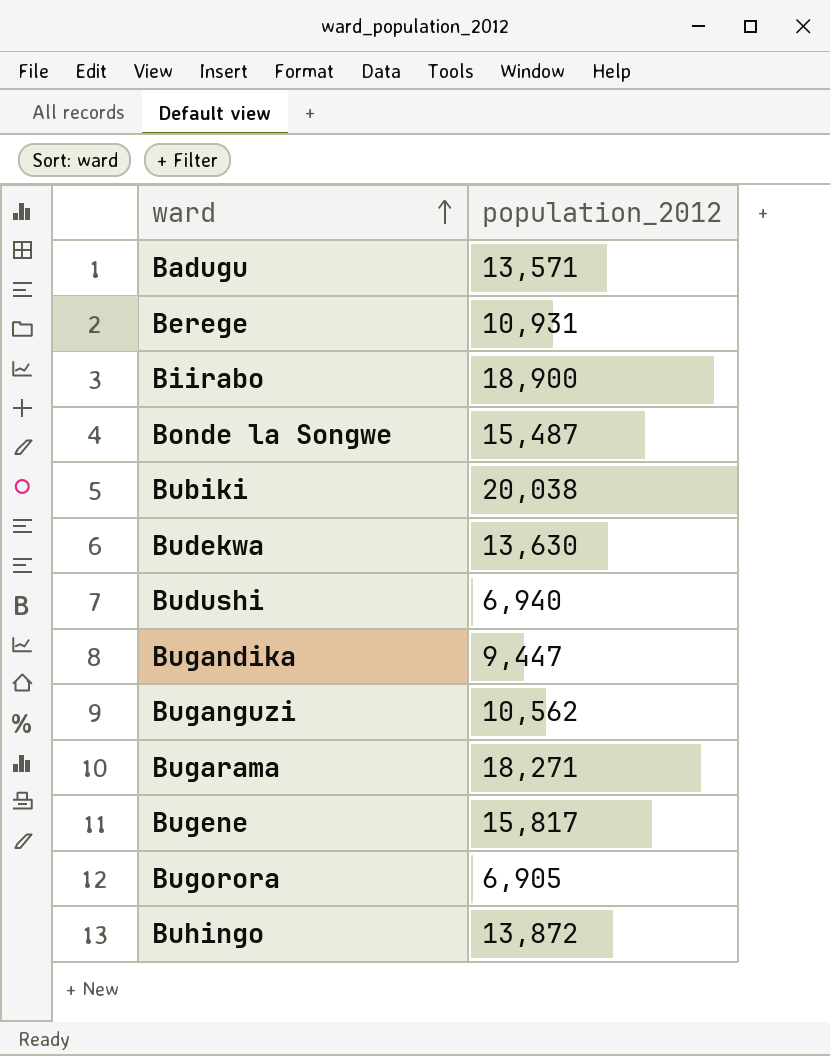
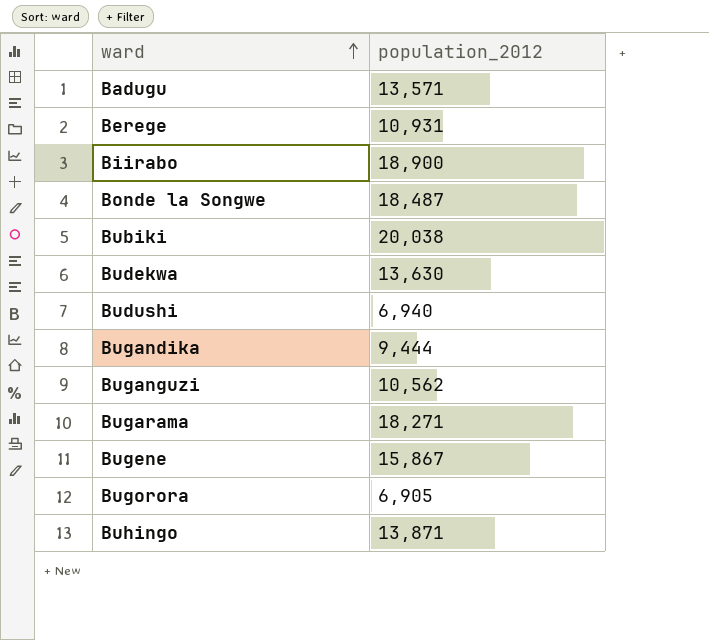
Bonde la Songwe | population_2012: 15,487 -> 18,487
Bugandika | population_2012: 9,447 -> 9,444
Bugene | population_2012: 15,817 -> 15,867
Buhingo | population_2012: 13,872 -> 13,871

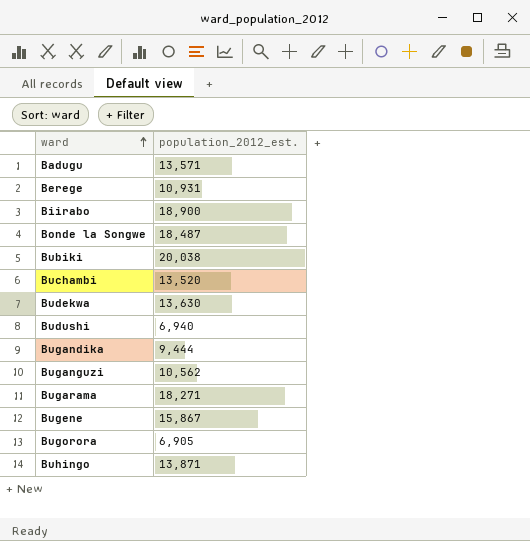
column name: population_2012 -> population_2012_est.
row Buchambi: none -> 13,520

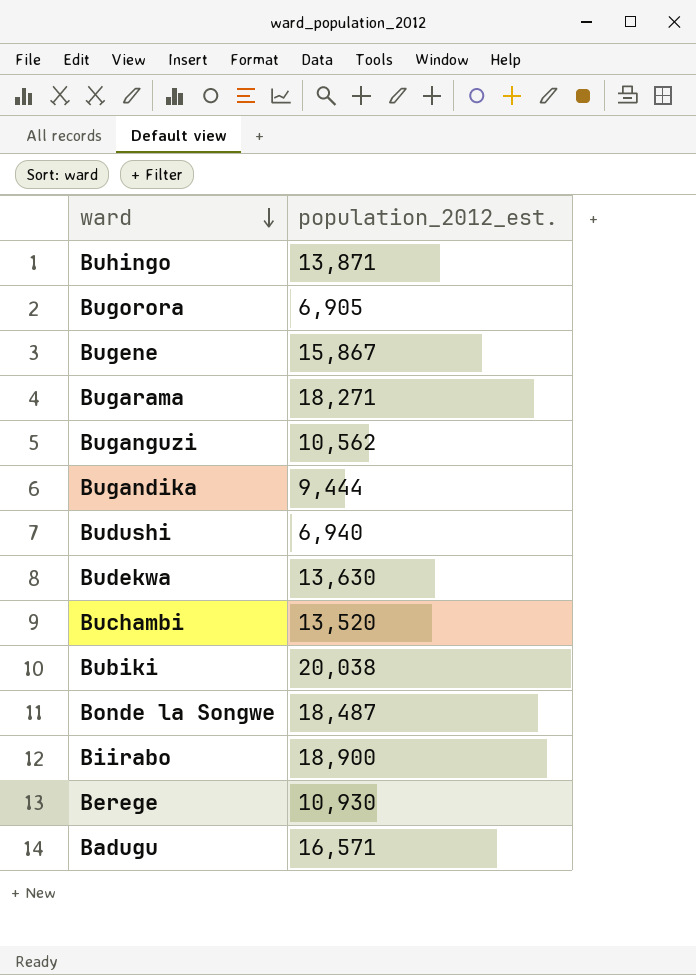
row order: ward ascending -> ward descending
Berege | population_2012_est.: 10,931 -> 10,930
Badugu | population_2012_est.: 13,571 -> 16,571

